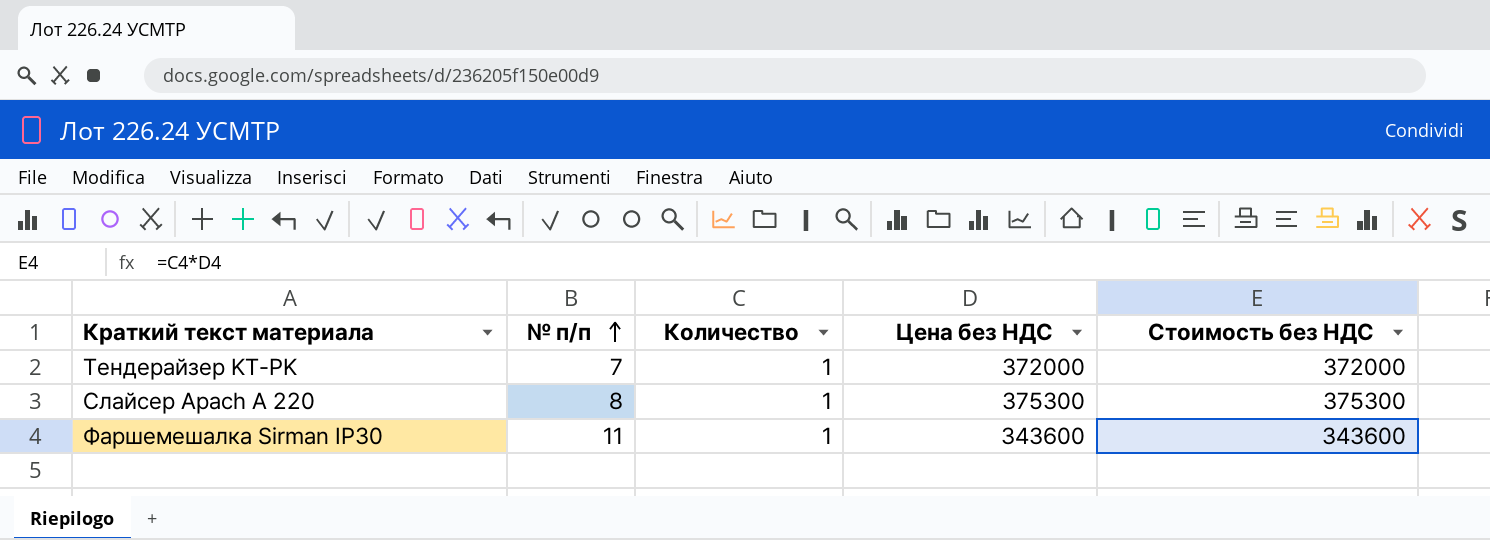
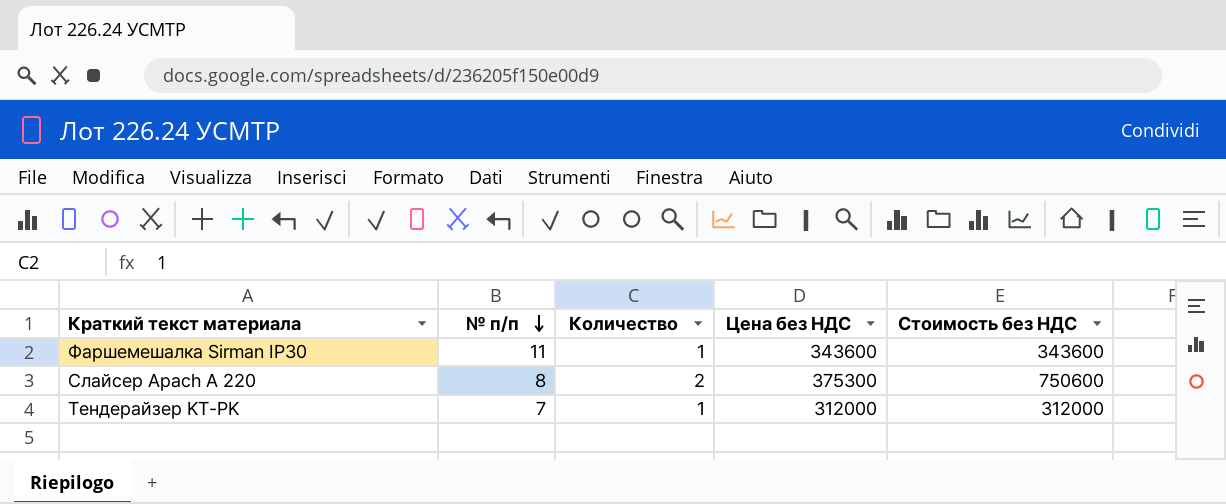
row order: № п/п ascending -> № п/п descending
Слайсер Apach A 220 | Количество: 1 -> 2
Слайсер Apach A 220 | Стоимость без НДС: 375300 -> 750600
Тендерайзер KT-PK | Цена без НДС: 372000 -> 312000
Тендерайзер KT-PK | Стоимость без НДС: 372000 -> 312000

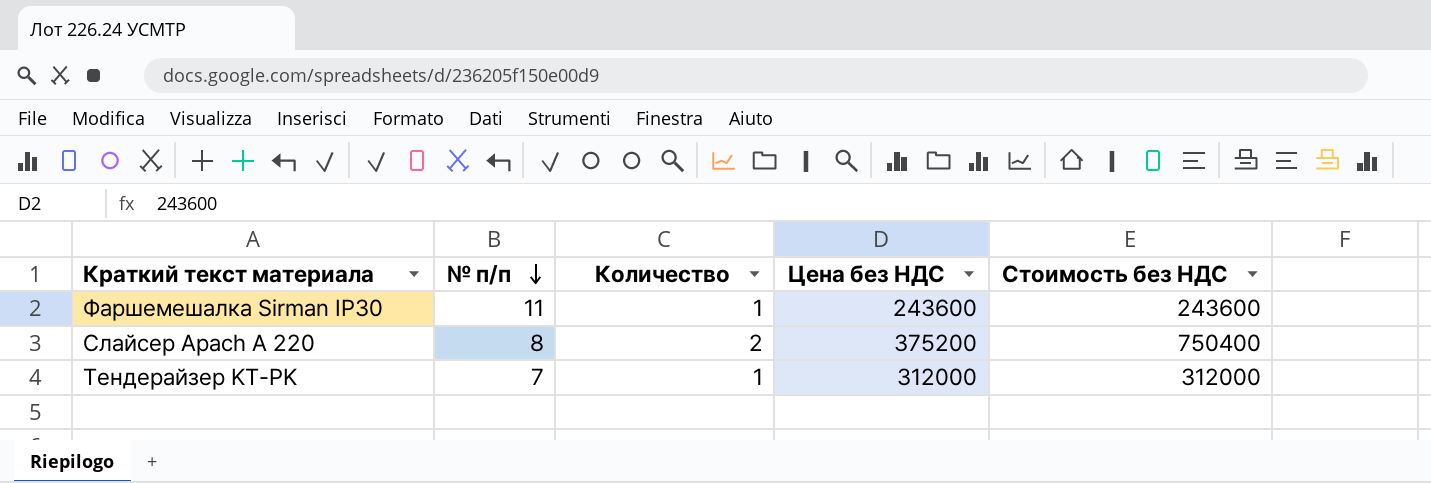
Фаршемешалка Sirman IP30 | Цена без НДС: 343600 -> 243600
Фаршемешалка Sirman IP30 | Стоимость без НДС: 343600 -> 243600
Слайсер Apach A 220 | Цена без НДС: 375300 -> 375200
Слайсер Apach A 220 | Стоимость без НДС: 750600 -> 750400

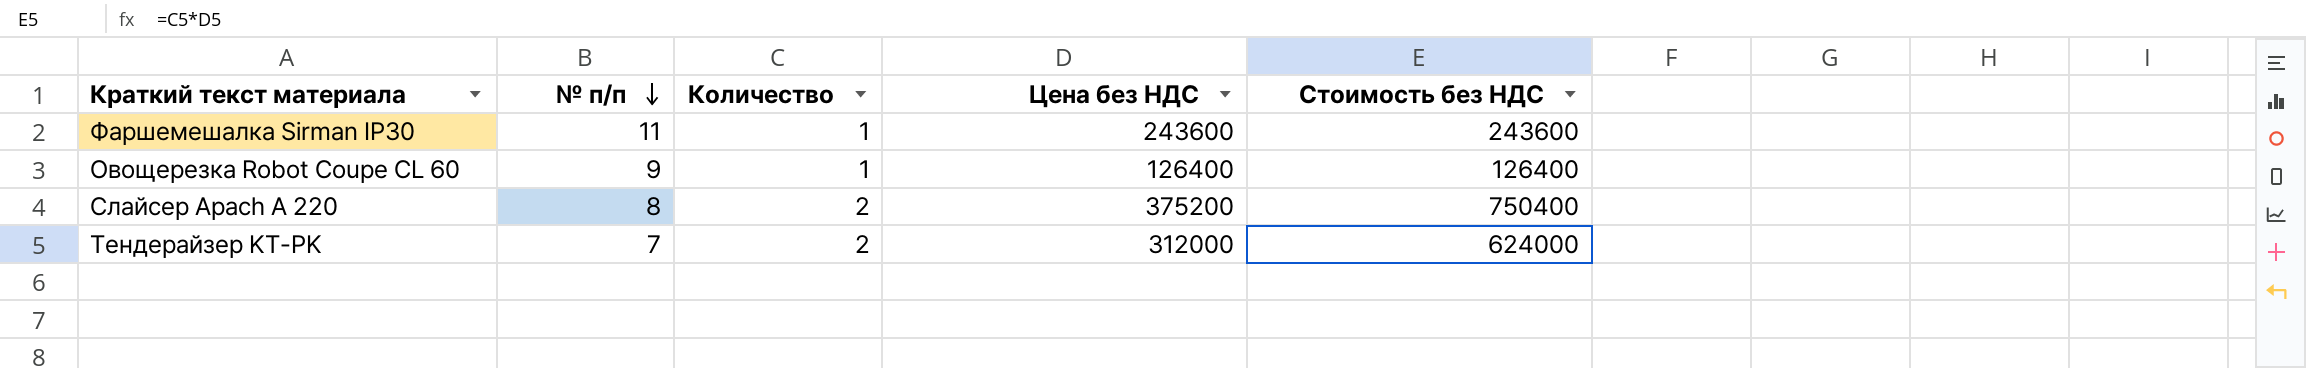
row Овощерезка Robot Coupe CL 60: none -> 9 | 1 | 126400 | 126400
Тендерайзер KT-PK | Количество: 1 -> 2
Тендерайзер KT-PK | Стоимость без НДС: 312000 -> 624000

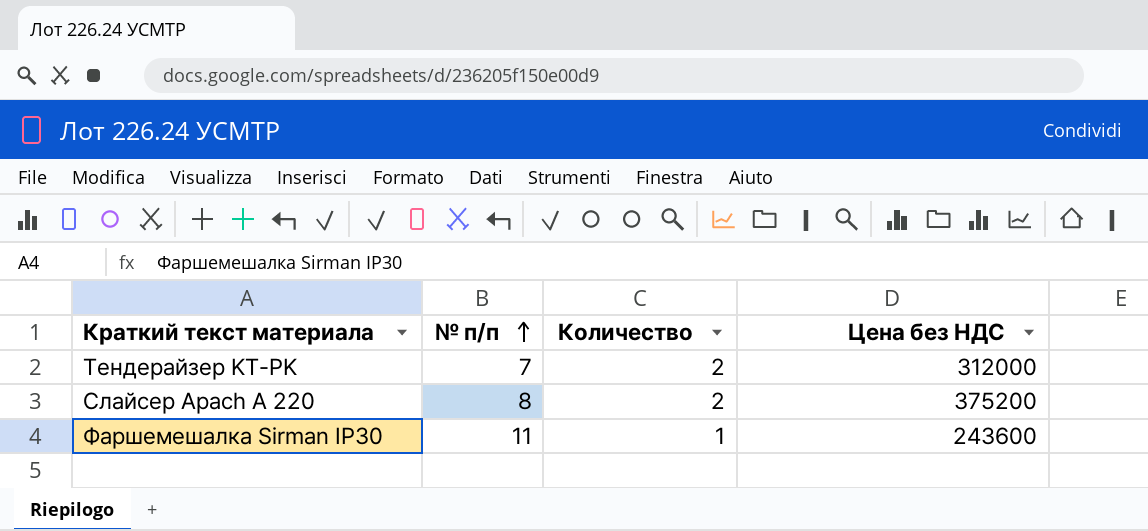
row order: № п/п descending -> № п/п ascending
column Стоимость без НДС | formula: [Количество] * [Цена без НДС] -> none
row Овощерезка Robot Coupe CL 60: 9 | 1 | 126400 | 126400 -> none

